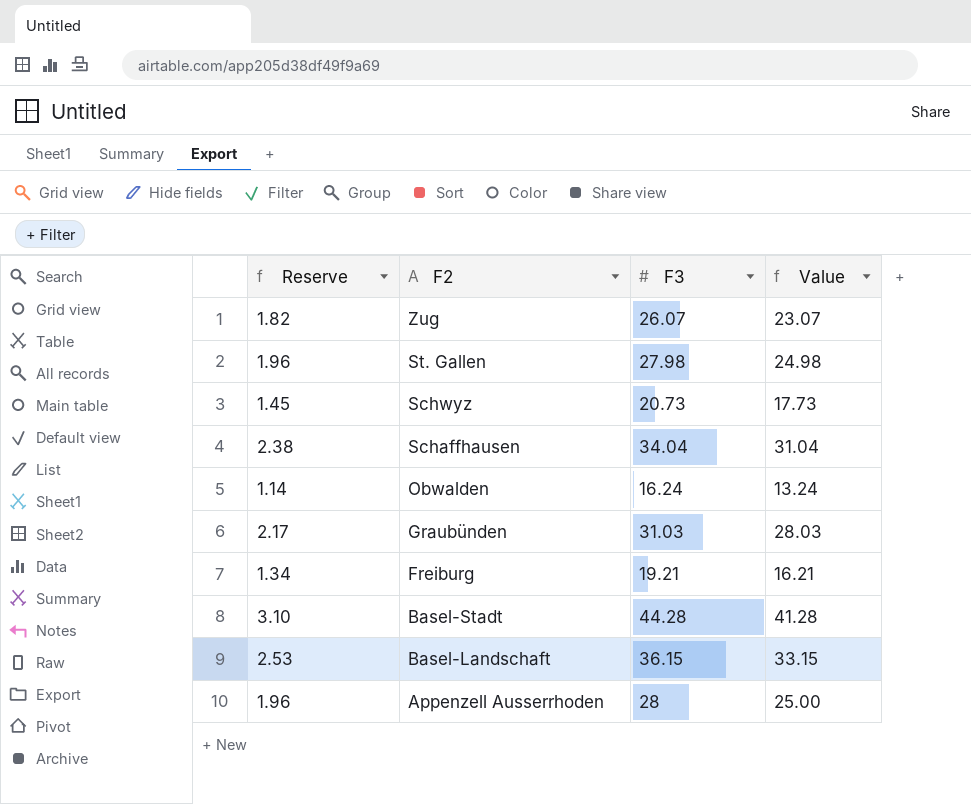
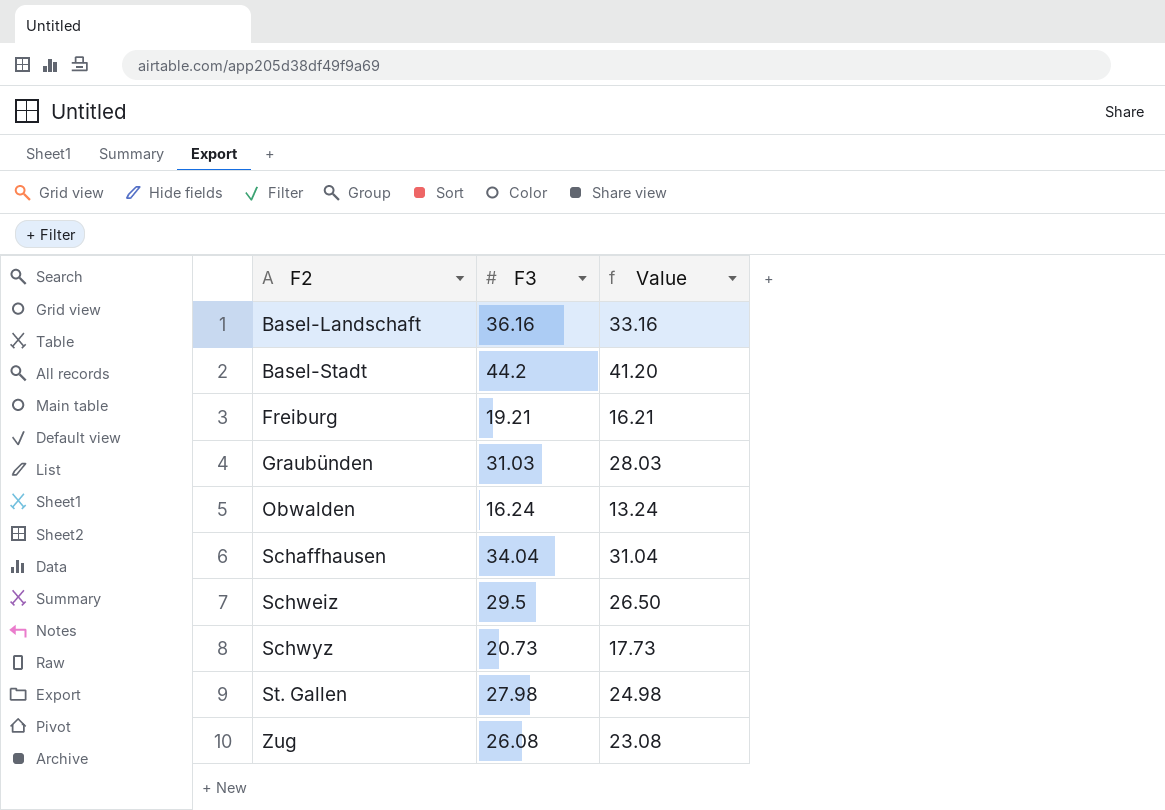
row order: F2 descending -> F2 ascending
column Reserve | formula: [F3] * 0.07 -> none
row Appenzell Ausserrhoden: 1.96 | 28 | 25.00 -> none
Basel-Landschaft | F3: 36.15 -> 36.16
Basel-Landschaft | Value: 33.15 -> 33.16
Basel-Stadt | F3: 44.28 -> 44.2
Basel-Stadt | Value: 41.28 -> 41.20
row Schweiz: none -> 29.5 | 26.50
Zug | F3: 26.07 -> 26.08
Zug | Value: 23.07 -> 23.08

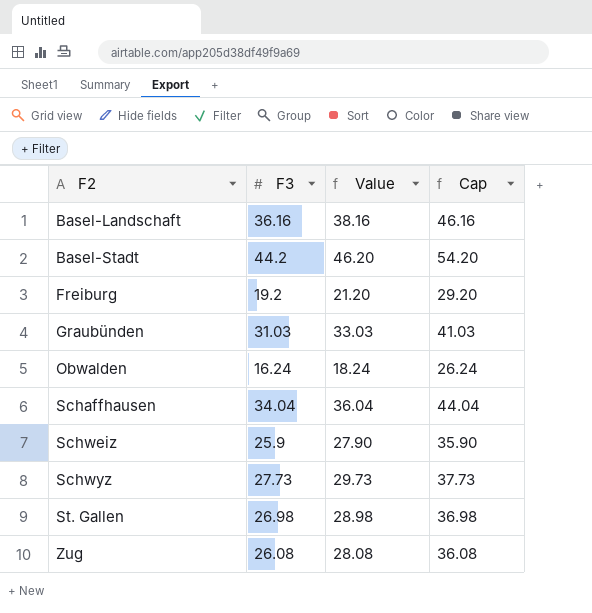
column Value | formula: [F3] - 3 -> [F3] + 2
column Cap | formula: none -> [F3] + 10
Freiburg | F3: 19.21 -> 19.2
Schweiz | F3: 29.5 -> 25.9
Schwyz | F3: 20.73 -> 27.73
St. Gallen | F3: 27.98 -> 26.98

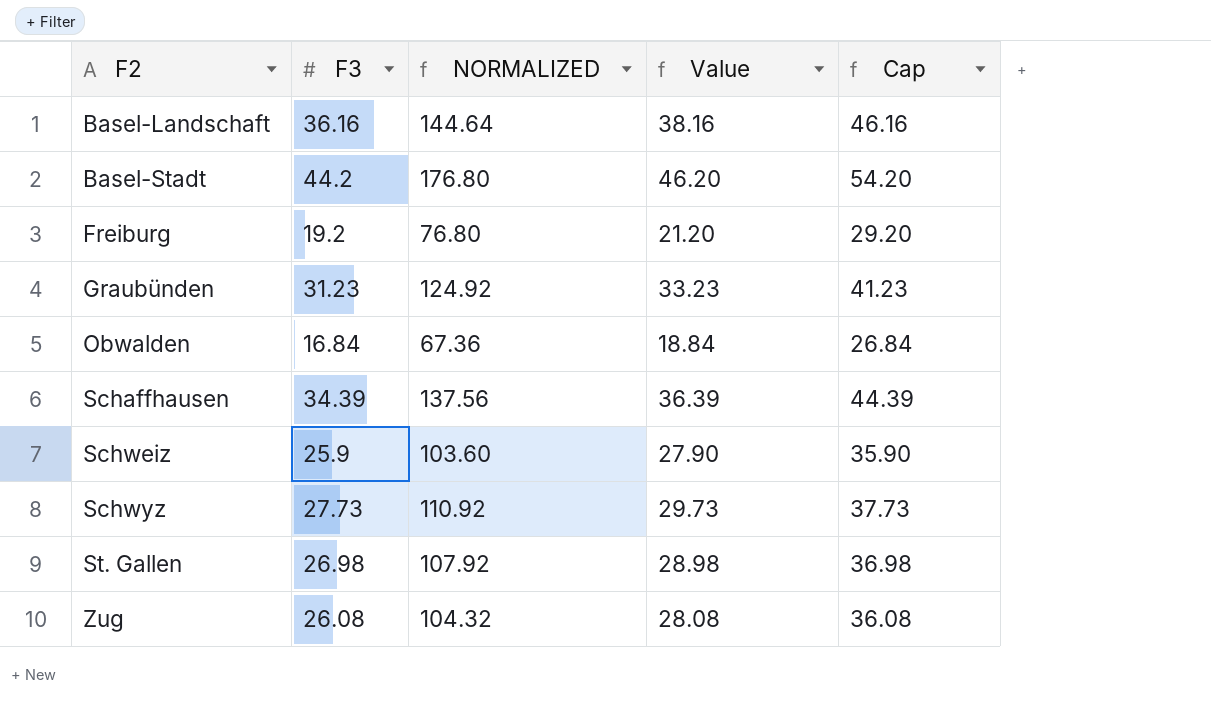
column NORMALIZED | formula: none -> [F3] * 4
Graubünden | F3: 31.03 -> 31.23
Graubünden | Value: 33.03 -> 33.23
Graubünden | Cap: 41.03 -> 41.23
Obwalden | F3: 16.24 -> 16.84
Obwalden | Value: 18.24 -> 18.84
Obwalden | Cap: 26.24 -> 26.84
Schaffhausen | F3: 34.04 -> 34.39
Schaffhausen | Value: 36.04 -> 36.39
Schaffhausen | Cap: 44.04 -> 44.39

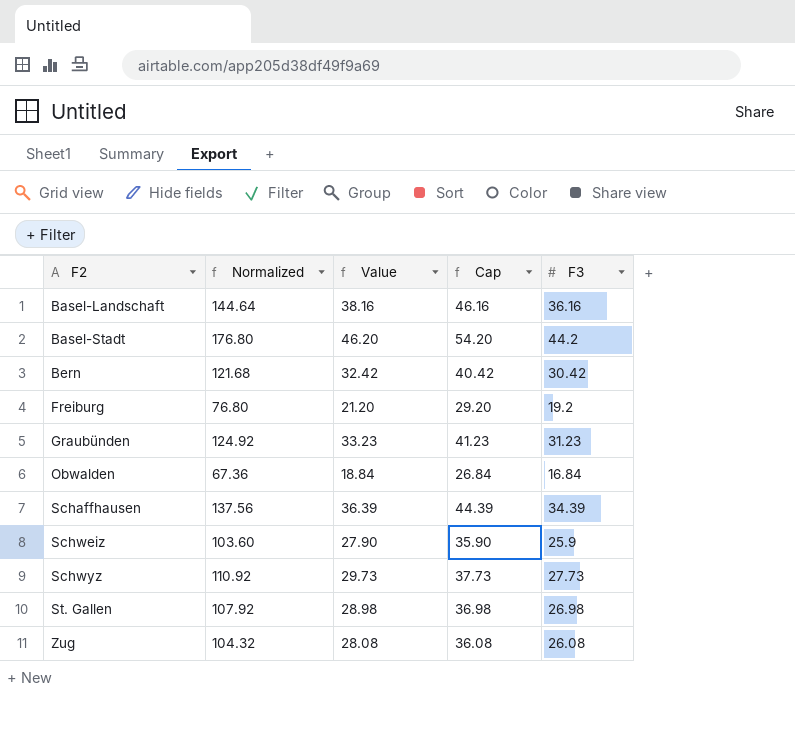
column name: NORMALIZED -> Normalized
column F3 | position: 2 -> 5
row Bern: none -> 121.68 | 32.42 | 40.42 | 30.42

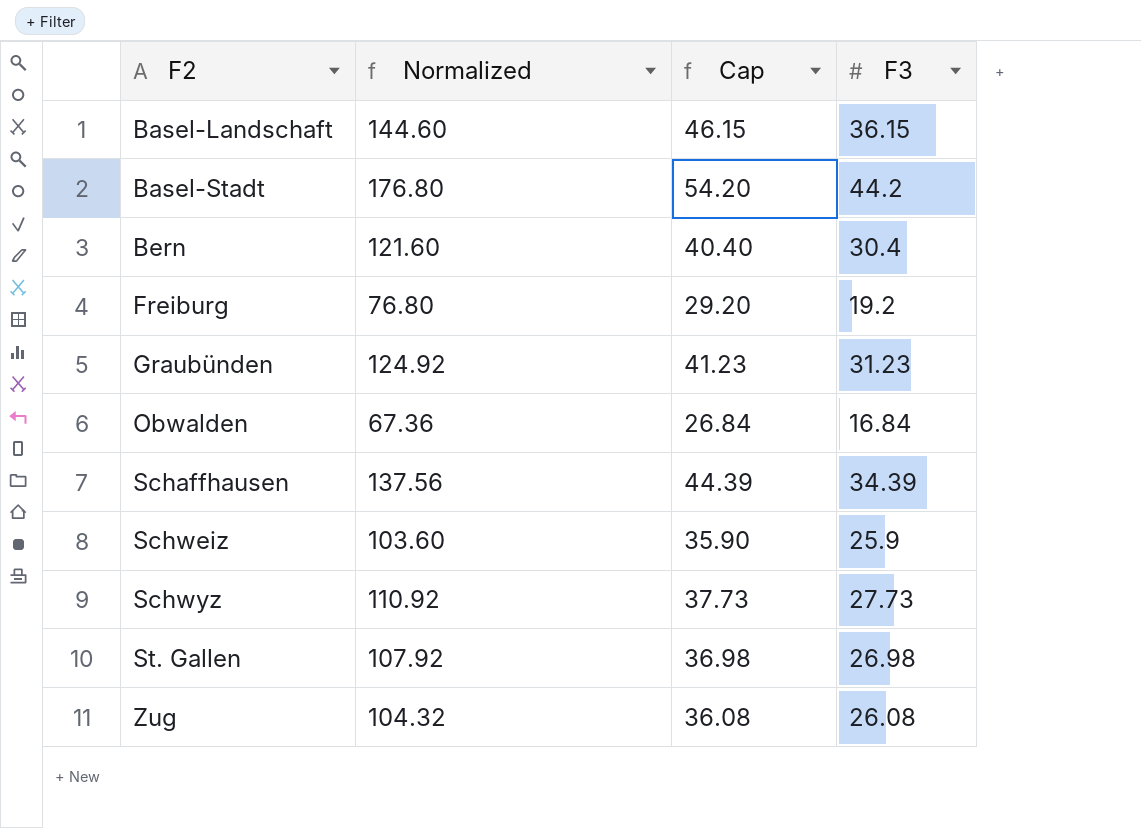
column Value | formula: [F3] + 2 -> none
Basel-Landschaft | Normalized: 144.64 -> 144.60
Basel-Landschaft | Cap: 46.16 -> 46.15
Basel-Landschaft | F3: 36.16 -> 36.15
Bern | Normalized: 121.68 -> 121.60
Bern | Cap: 40.42 -> 40.40
Bern | F3: 30.42 -> 30.4

